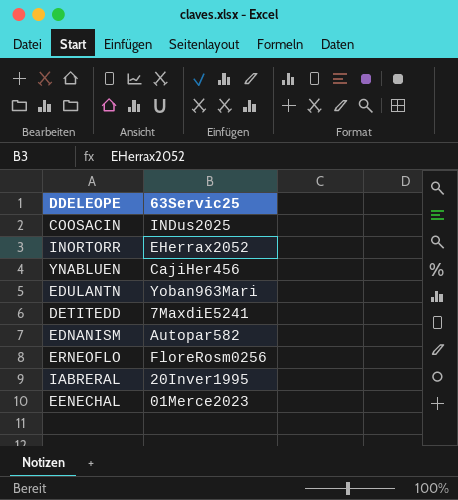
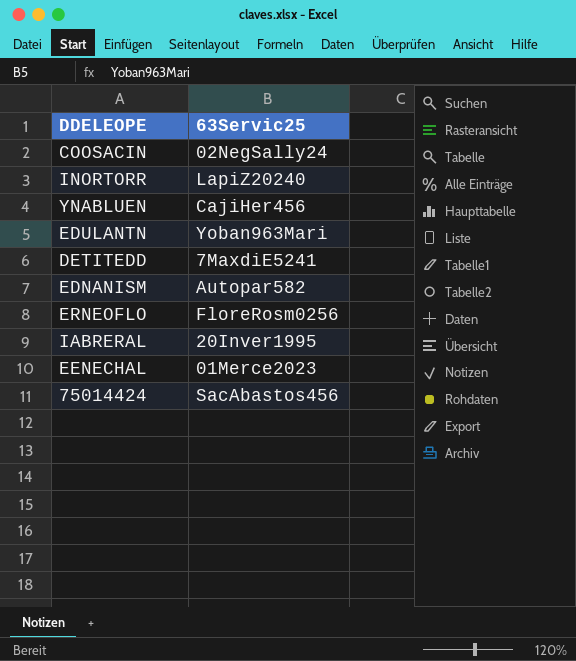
COOSACIN | 63Servic25: INDus2025 -> 02NegSally24
INORTORR | 63Servic25: EHerrax2052 -> LapiZ20240
row 75014424: none -> SacAbastos456

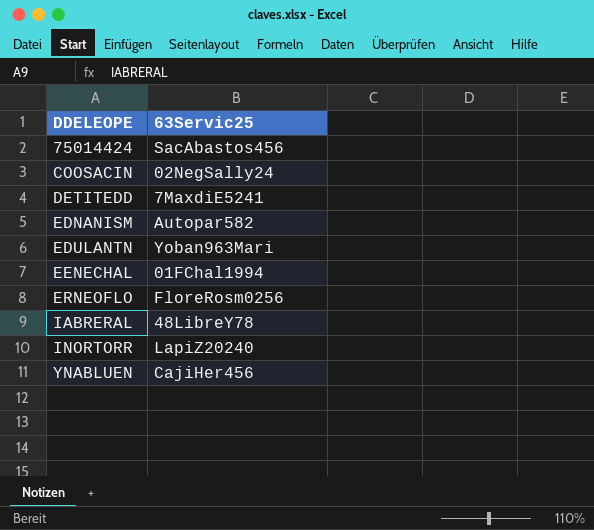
row order: none -> DDELEOPE ascending
EENECHAL | 63Servic25: 01Merce2023 -> 01FChal1994
IABRERAL | 63Servic25: 20Inver1995 -> 48LibreY78

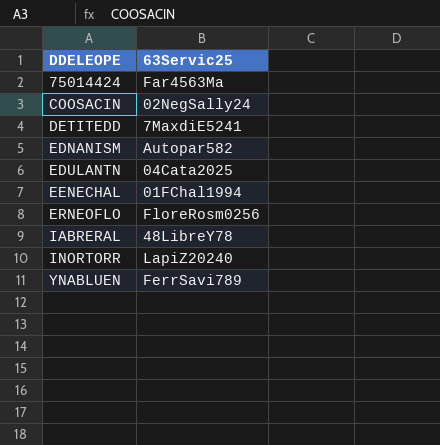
75014424 | 63Servic25: SacAbastos456 -> Far4563Ma
EDULANTN | 63Servic25: Yoban963Mari -> 04Cata2025
YNABLUEN | 63Servic25: CajiHer456 -> FerrSavi789

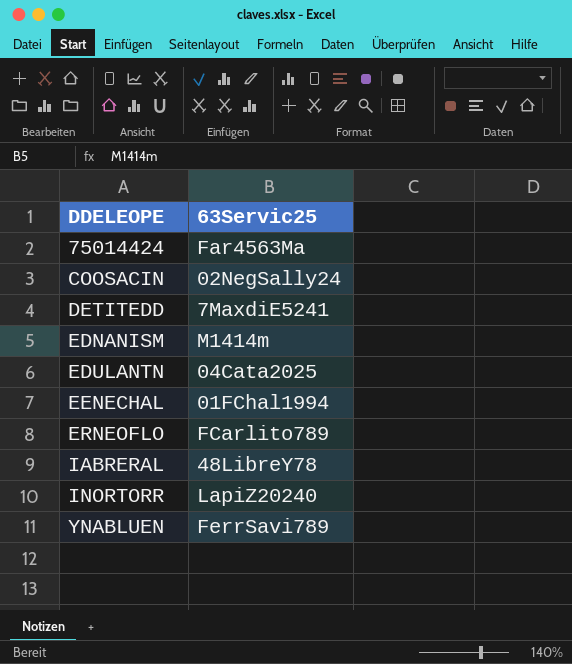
EDNANISM | 63Servic25: Autopar582 -> M1414m
ERNEOFLO | 63Servic25: FloreRosm0256 -> FCarlito789

